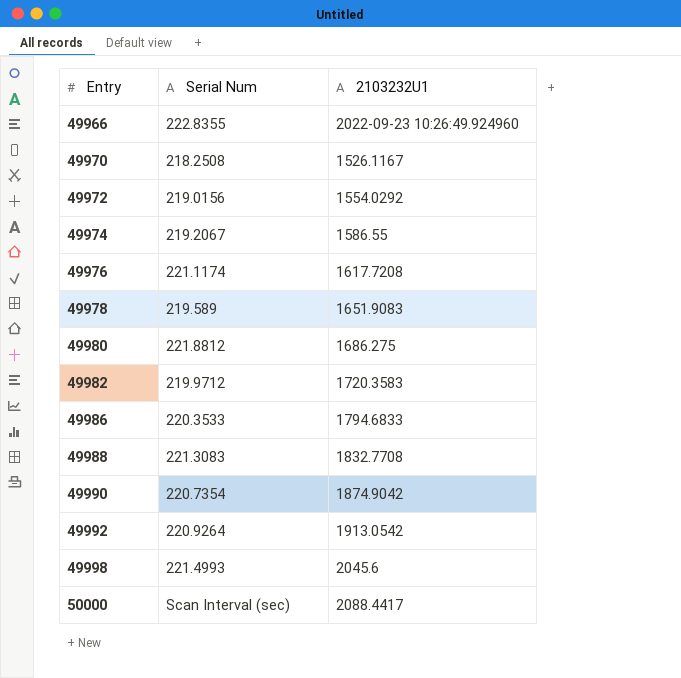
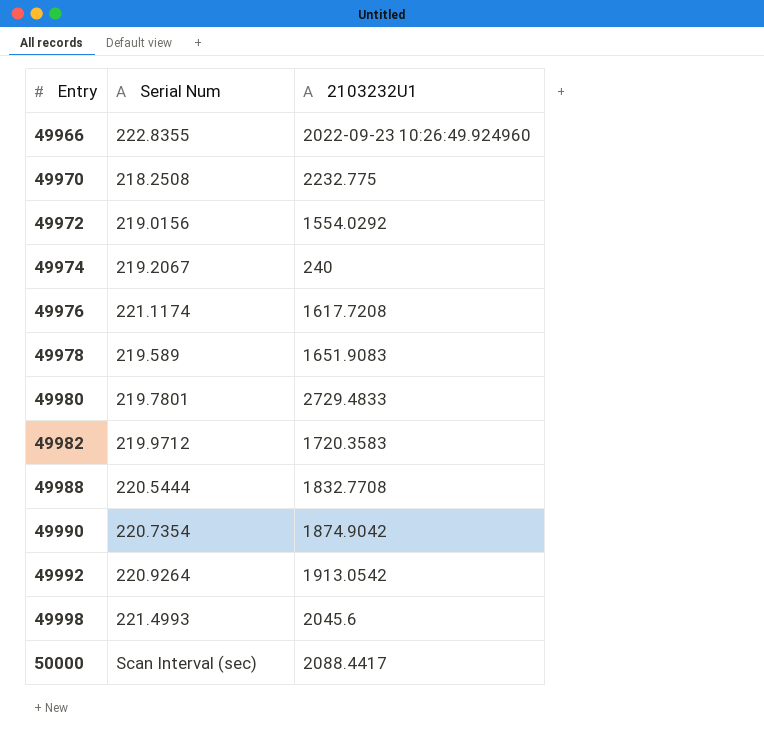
row 49986: 220.3533 | 1794.6833 -> none
49970 | 2103232U1: 1526.1167 -> 2232.775
49974 | 2103232U1: 1586.55 -> 240
49980 | Serial Num: 221.8812 -> 219.7801
49980 | 2103232U1: 1686.275 -> 2729.4833
49988 | Serial Num: 221.3083 -> 220.5444

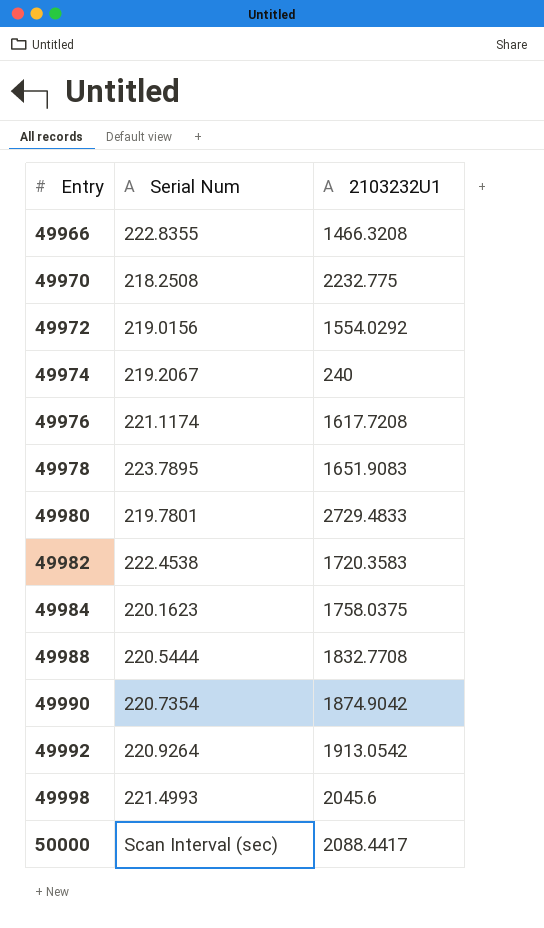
49966 | 2103232U1: 2022-09-23 10:26:49.924960 -> 1466.3208
49978 | Serial Num: 219.589 -> 223.7895
49982 | Serial Num: 219.9712 -> 222.4538
row 49984: none -> 220.1623 | 1758.0375

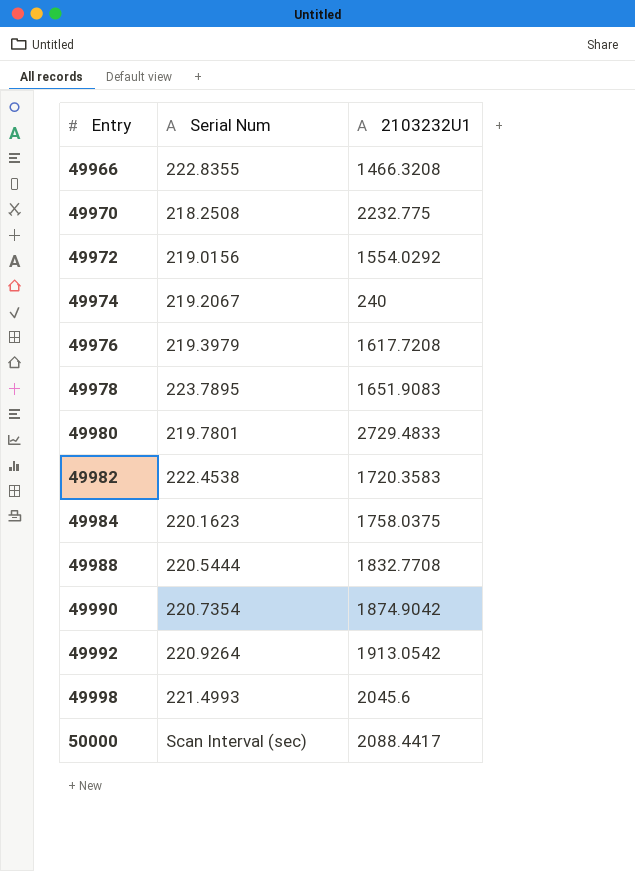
49976 | Serial Num: 221.1174 -> 219.3979

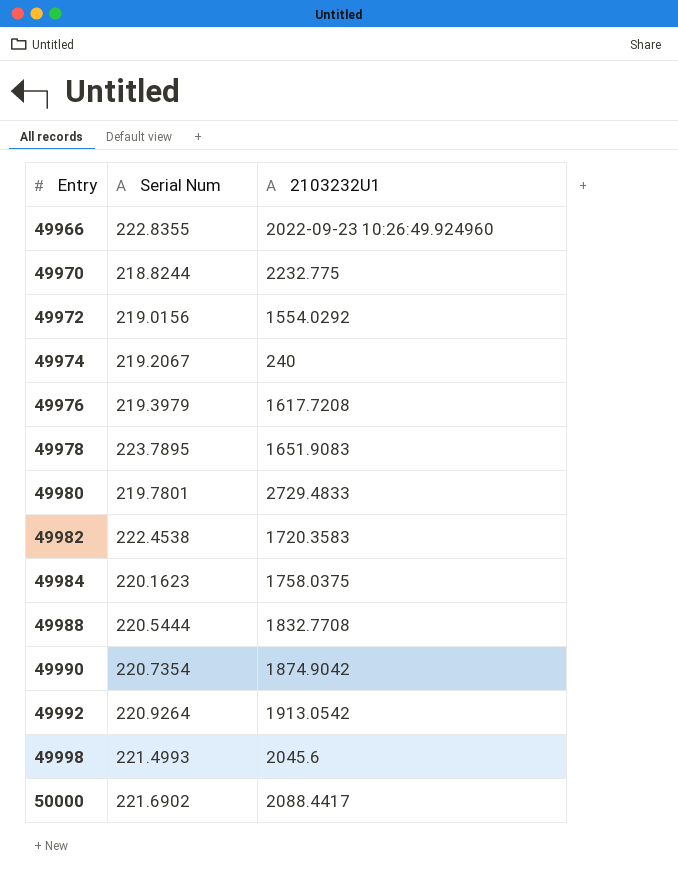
49966 | 2103232U1: 1466.3208 -> 2022-09-23 10:26:49.924960
49970 | Serial Num: 218.2508 -> 218.8244
50000 | Serial Num: Scan Interval (sec) -> 221.6902

